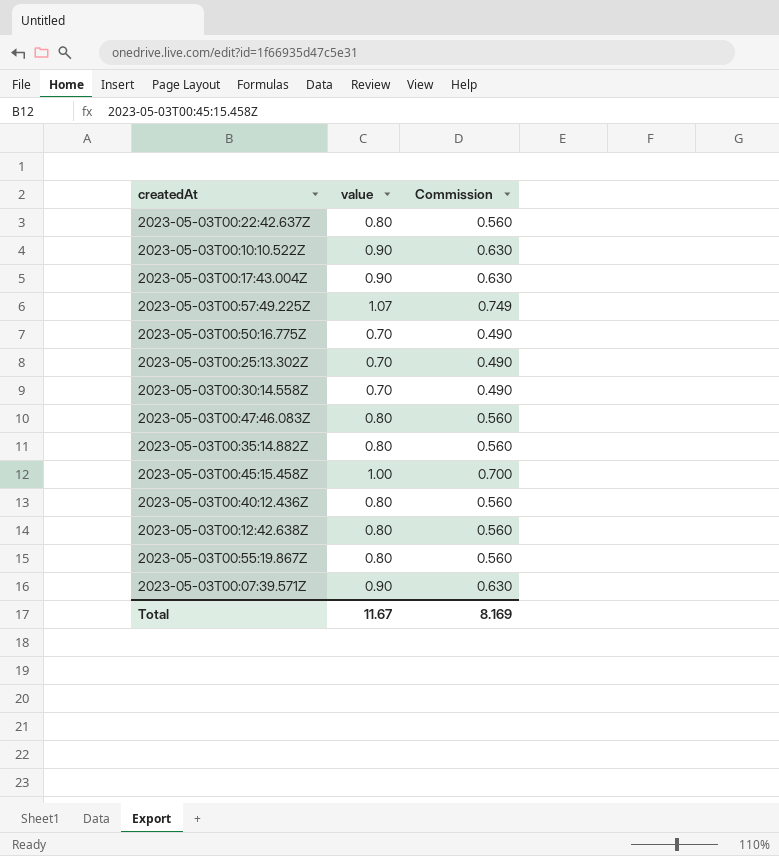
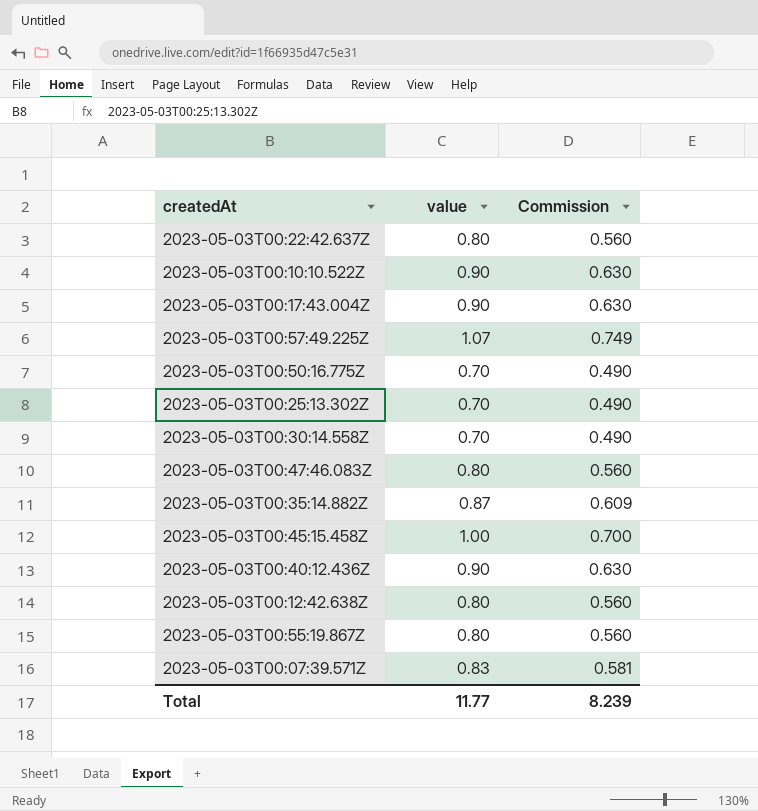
2023-05-03T00:35:14.882Z | value: 0.80 -> 0.87
2023-05-03T00:35:14.882Z | Commission: 0.560 -> 0.609
2023-05-03T00:40:12.436Z | value: 0.80 -> 0.90
2023-05-03T00:40:12.436Z | Commission: 0.560 -> 0.630
2023-05-03T00:07:39.571Z | value: 0.90 -> 0.83
2023-05-03T00:07:39.571Z | Commission: 0.630 -> 0.581
Total | value: 11.67 -> 11.77
Total | Commission: 8.169 -> 8.239

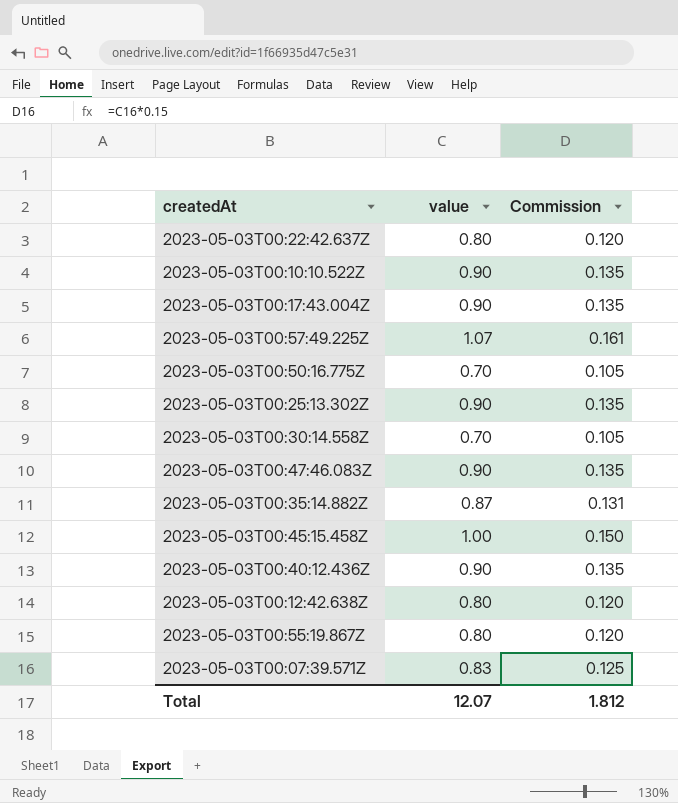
column Commission | formula: [value] * 0.7 -> [value] * 0.15
2023-05-03T00:25:13.302Z | value: 0.70 -> 0.90
2023-05-03T00:47:46.083Z | value: 0.80 -> 0.90
Total | value: 11.77 -> 12.07
Total | Commission: 8.239 -> 1.812

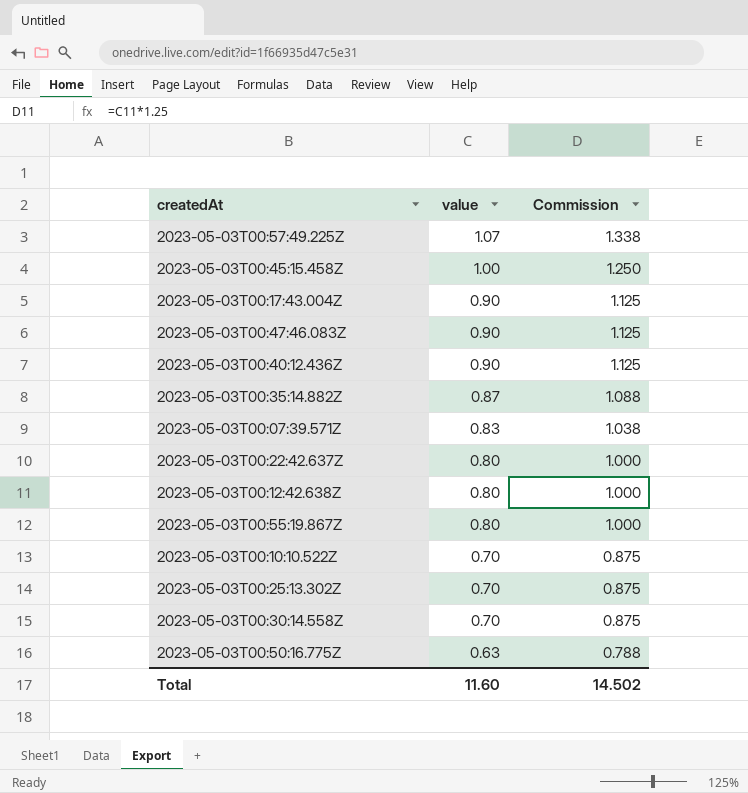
row order: none -> value descending
column Commission | formula: [value] * 0.15 -> [value] * 1.25
2023-05-03T00:10:10.522Z | value: 0.90 -> 0.70
2023-05-03T00:25:13.302Z | value: 0.90 -> 0.70
2023-05-03T00:50:16.775Z | value: 0.70 -> 0.63
Total | value: 12.07 -> 11.60
Total | Commission: 1.812 -> 14.502

